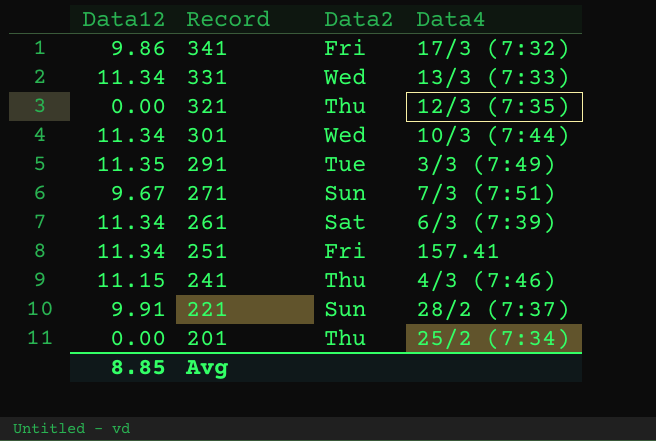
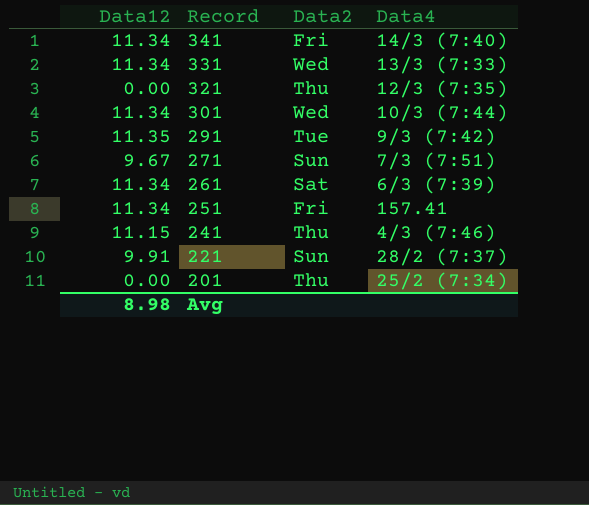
341 | Data12: 9.86 -> 11.34
341 | Data4: 17/3 (7:32) -> 14/3 (7:40)
291 | Data4: 3/3 (7:49) -> 9/3 (7:42)
Avg | Data12: 8.85 -> 8.98

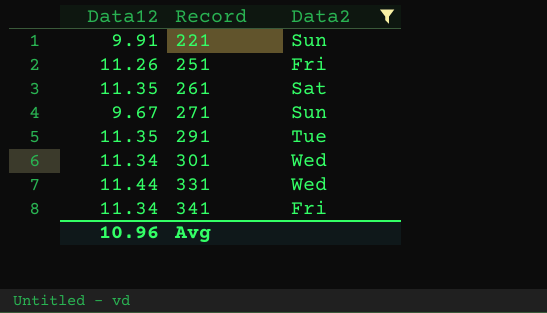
filter: none -> Data2 != Thu
row order: Record descending -> Record ascending
column Data4 | position: 4 -> none
251 | Data12: 11.34 -> 11.26
261 | Data12: 11.34 -> 11.35
331 | Data12: 11.34 -> 11.44
Avg | Data12: 8.98 -> 10.96

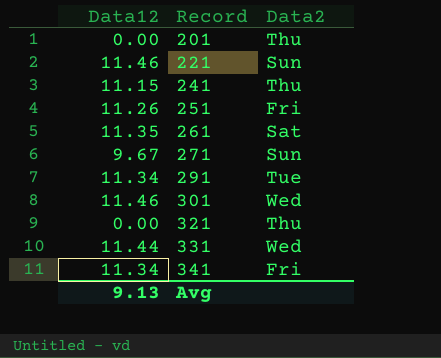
filter: Data2 != Thu -> none
221 | Data12: 9.91 -> 11.46
291 | Data12: 11.35 -> 11.34
301 | Data12: 11.34 -> 11.46
Avg | Data12: 10.96 -> 9.13

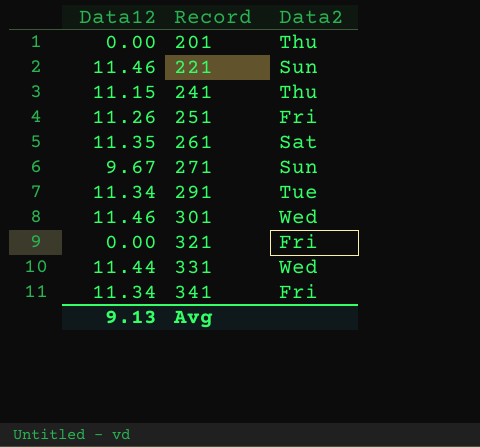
321 | Data2: Thu -> Fri

